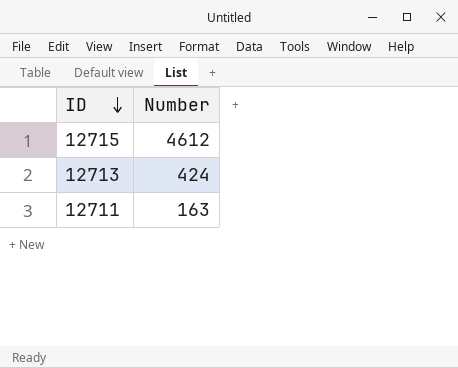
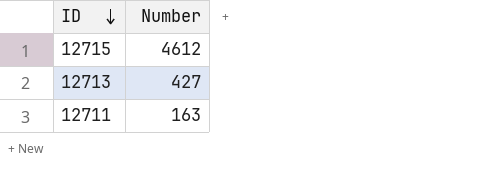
12713 | Number: 424 -> 427

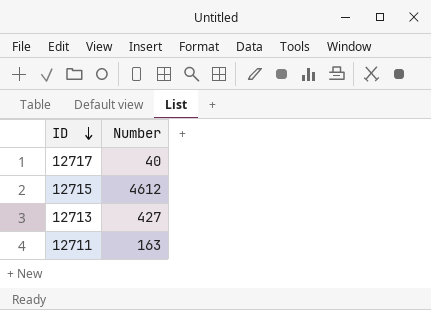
row 12717: none -> 40

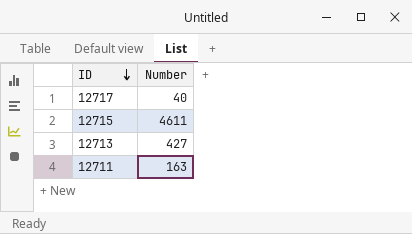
12715 | Number: 4612 -> 4611

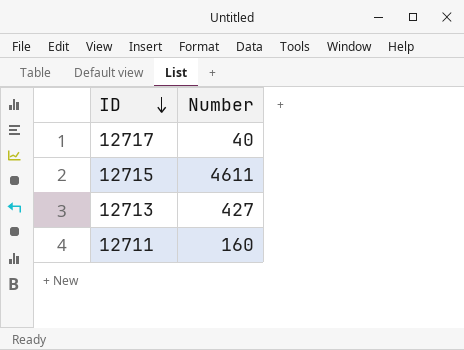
12711 | Number: 163 -> 160

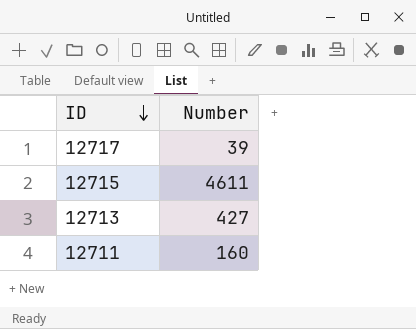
12717 | Number: 40 -> 39

